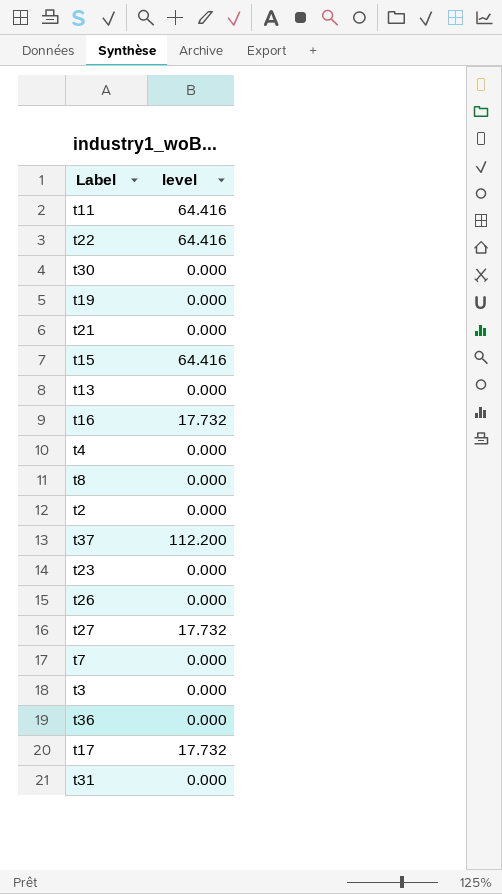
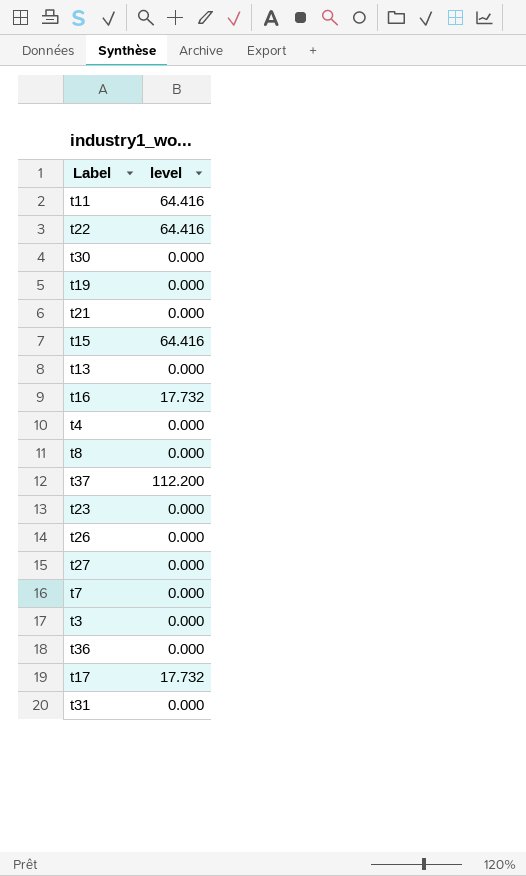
row t2: 0.000 -> none
t27 | level: 17.732 -> 0.000

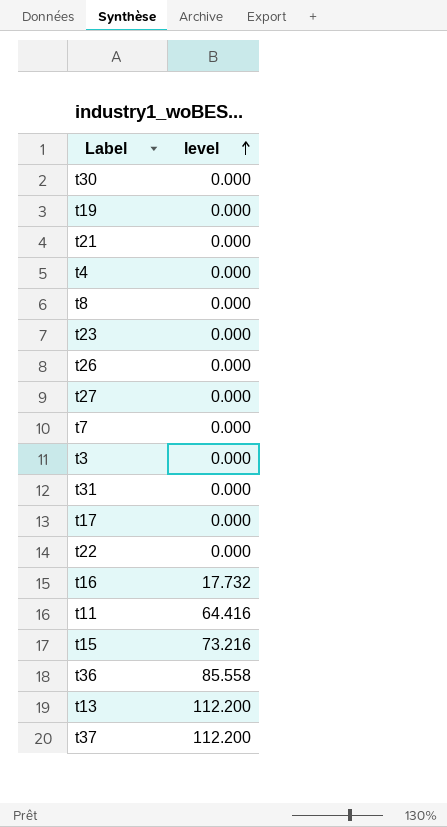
row order: none -> level ascending
t17 | level: 17.732 -> 0.000
t22 | level: 64.416 -> 0.000
t15 | level: 64.416 -> 73.216
t36 | level: 0.000 -> 85.558
t13 | level: 0.000 -> 112.200

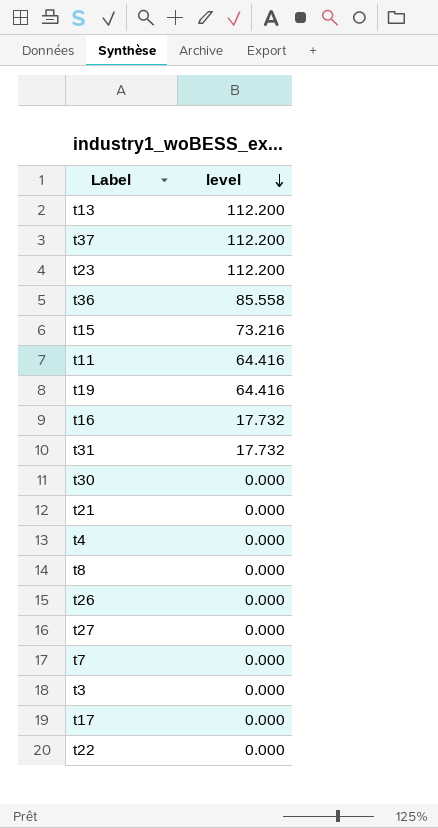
row order: level ascending -> level descending
t23 | level: 0.000 -> 112.200
t19 | level: 0.000 -> 64.416
t31 | level: 0.000 -> 17.732

